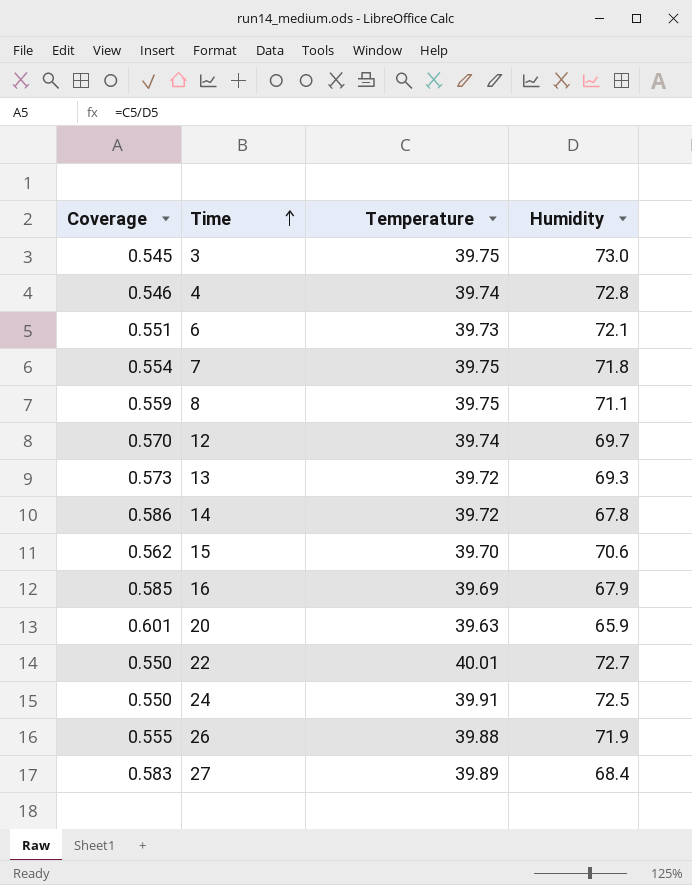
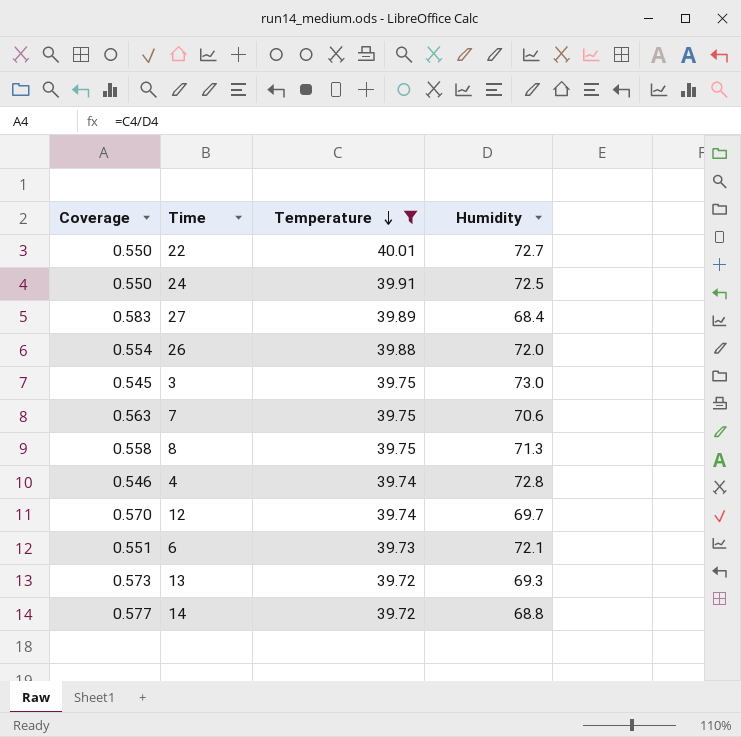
filter: none -> Temperature >= 39.72
row order: Time ascending -> Temperature descending
26 | Coverage: 0.555 -> 0.554
26 | Humidity: 71.9 -> 72.0
7 | Coverage: 0.554 -> 0.563
7 | Humidity: 71.8 -> 70.6
8 | Coverage: 0.559 -> 0.558
8 | Humidity: 71.1 -> 71.3
14 | Coverage: 0.586 -> 0.577
14 | Humidity: 67.8 -> 68.8

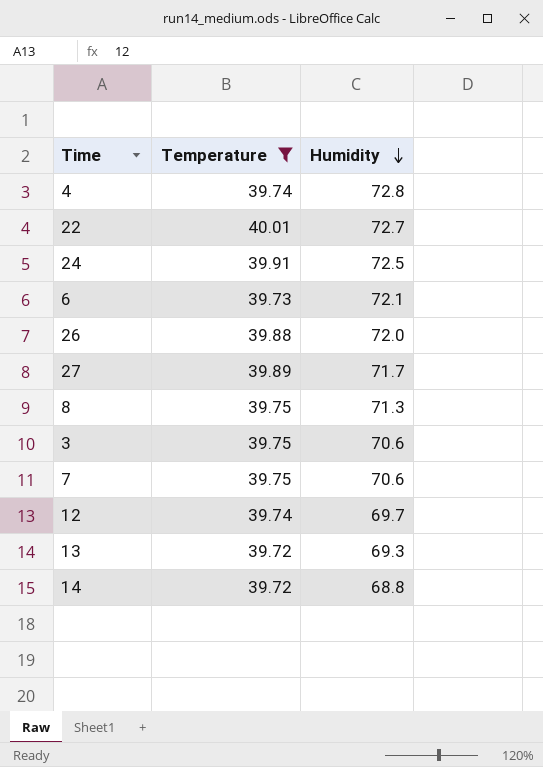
row order: Temperature descending -> Humidity descending
column Coverage | formula: [Temperature] / [Humidity] -> none
27 | Humidity: 68.4 -> 71.7
3 | Humidity: 73.0 -> 70.6

